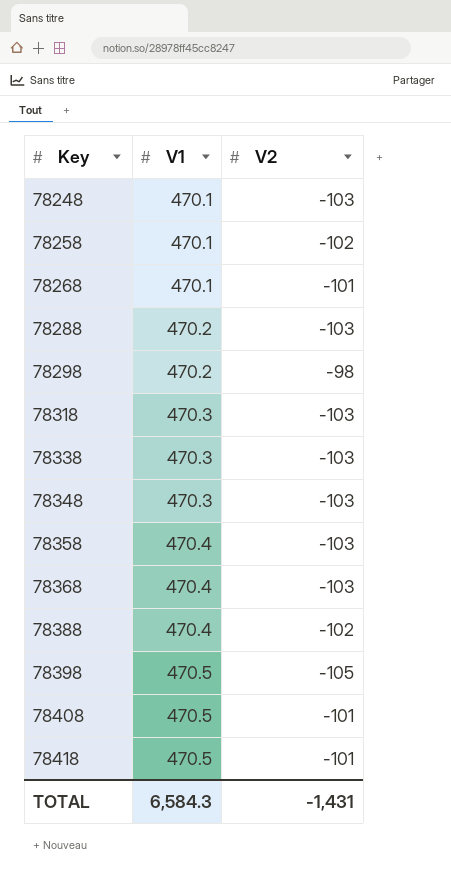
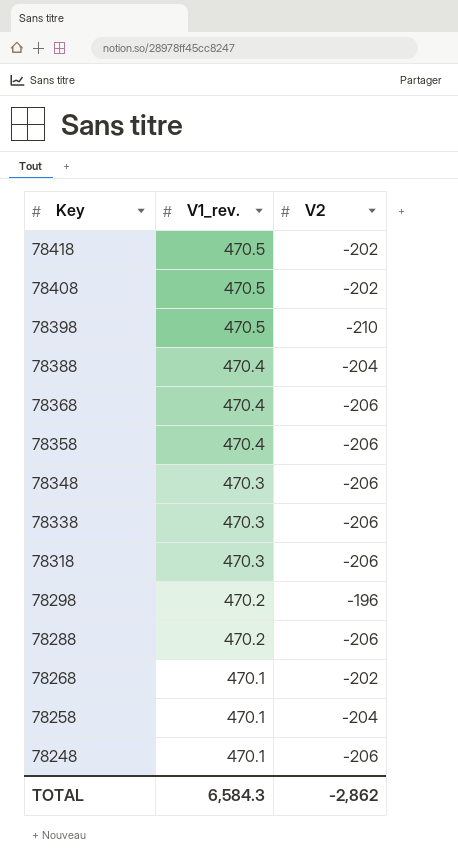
row order: Key ascending -> Key descending
column name: V1 -> V1_rev.
78418 | V2: -101 -> -202
78408 | V2: -101 -> -202
78398 | V2: -105 -> -210
78388 | V2: -102 -> -204
78368 | V2: -103 -> -206
78358 | V2: -103 -> -206
78348 | V2: -103 -> -206
78338 | V2: -103 -> -206
78318 | V2: -103 -> -206
78298 | V2: -98 -> -196
78288 | V2: -103 -> -206
78268 | V2: -101 -> -202
78258 | V2: -102 -> -204
78248 | V2: -103 -> -206
TOTAL | V2: -1,431 -> -2,862

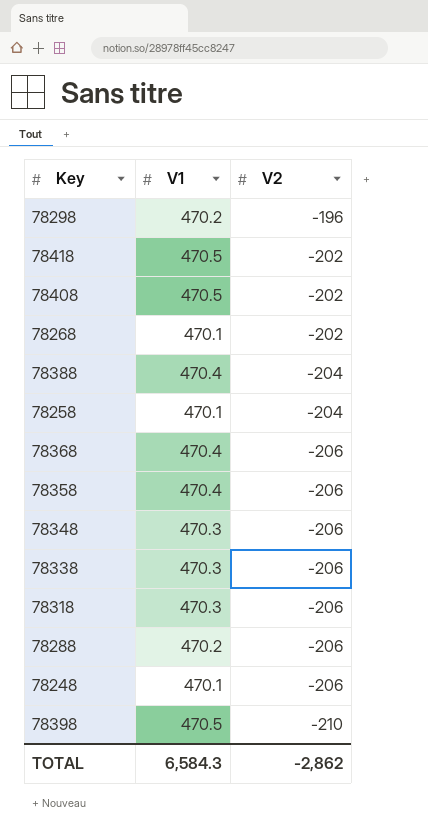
row order: Key descending -> V2 descending
column name: V1_rev. -> V1

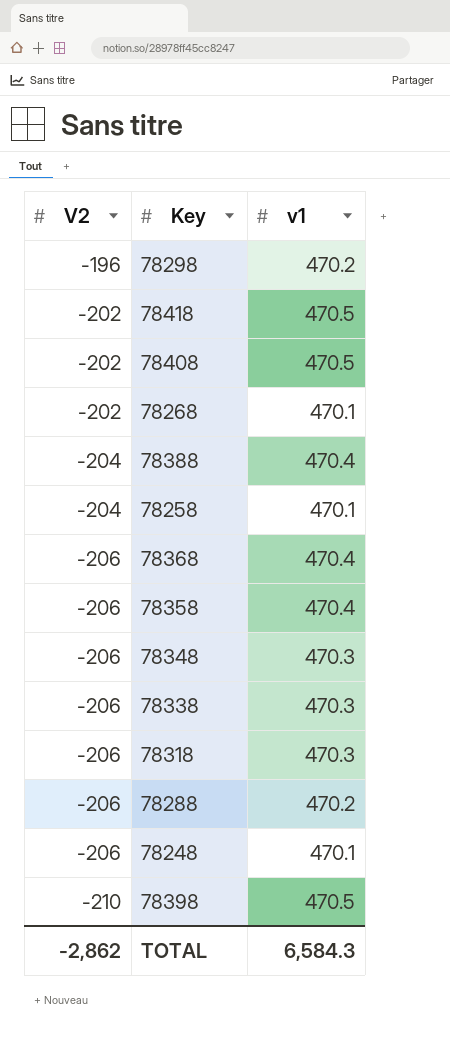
column V2 | position: 3 -> 1
column name: V1 -> v1

